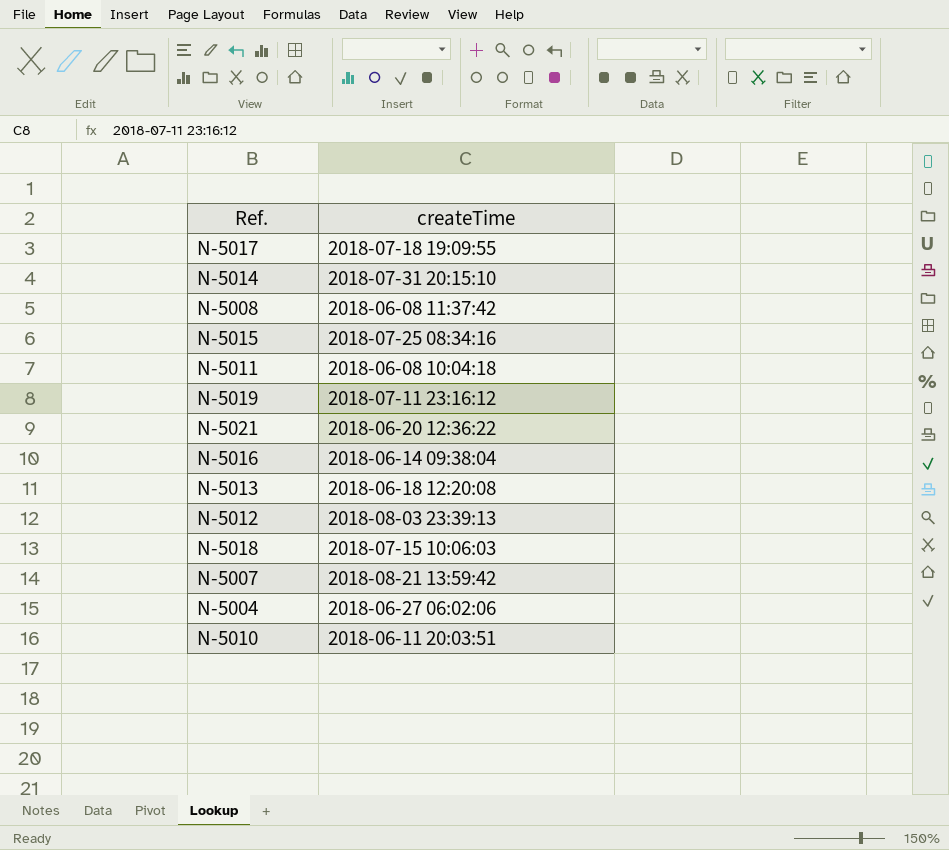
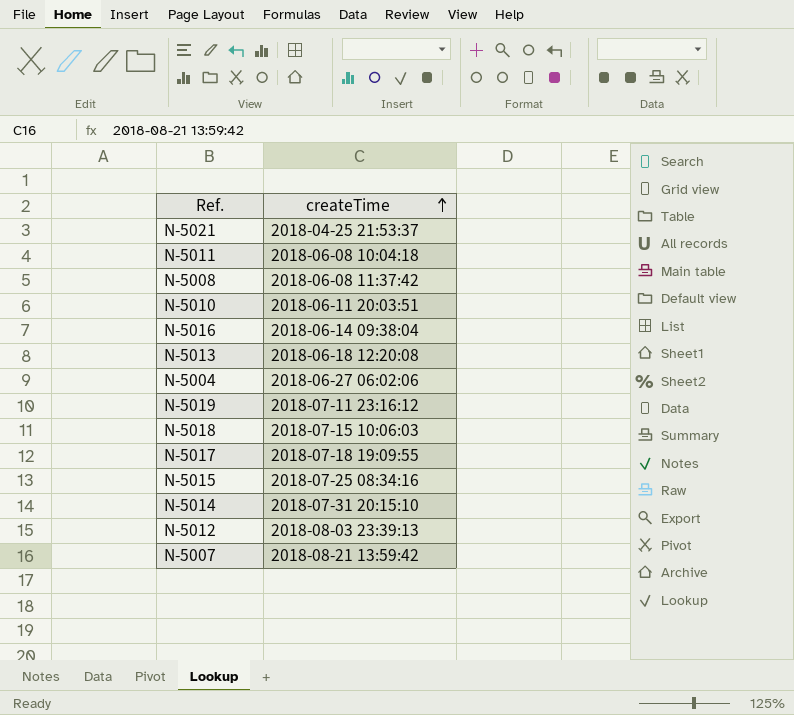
row order: none -> createTime ascending
N-5021 | createTime: 2018-06-20 12:36:22 -> 2018-04-25 21:53:37

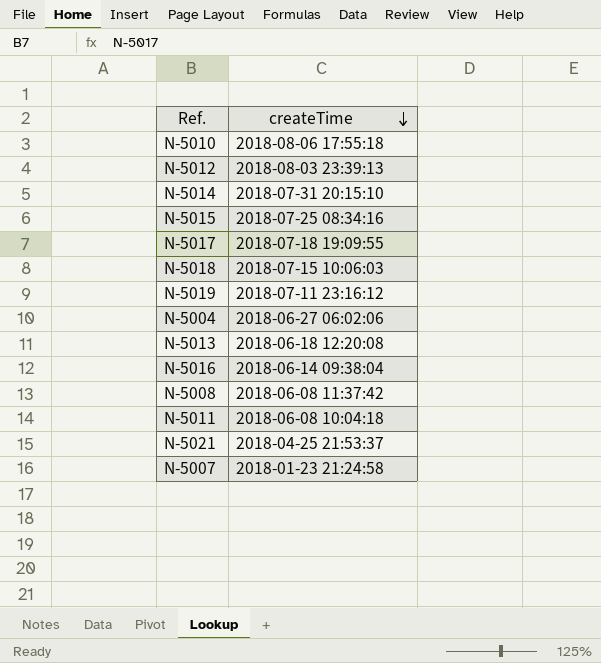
row order: createTime ascending -> createTime descending
N-5010 | createTime: 2018-06-11 20:03:51 -> 2018-08-06 17:55:18
N-5007 | createTime: 2018-08-21 13:59:42 -> 2018-01-23 21:24:58

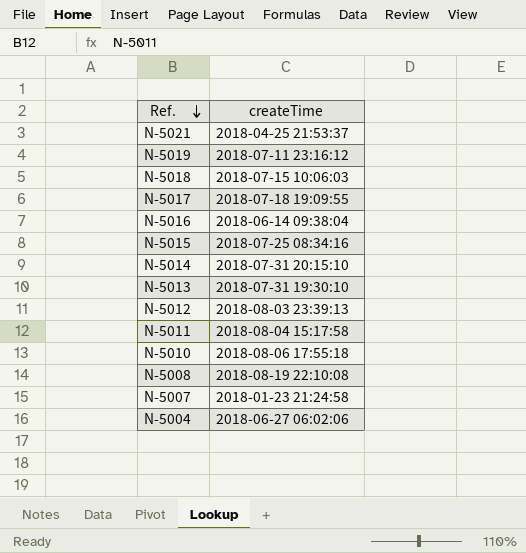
row order: createTime descending -> Ref. descending
N-5013 | createTime: 2018-06-18 12:20:08 -> 2018-07-31 19:30:10
N-5011 | createTime: 2018-06-08 10:04:18 -> 2018-08-04 15:17:58
N-5008 | createTime: 2018-06-08 11:37:42 -> 2018-08-19 22:10:08

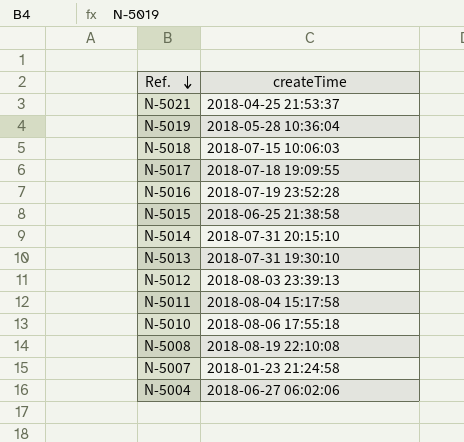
N-5019 | createTime: 2018-07-11 23:16:12 -> 2018-05-28 10:36:04
N-5016 | createTime: 2018-06-14 09:38:04 -> 2018-07-19 23:52:28
N-5015 | createTime: 2018-07-25 08:34:16 -> 2018-06-25 21:38:58

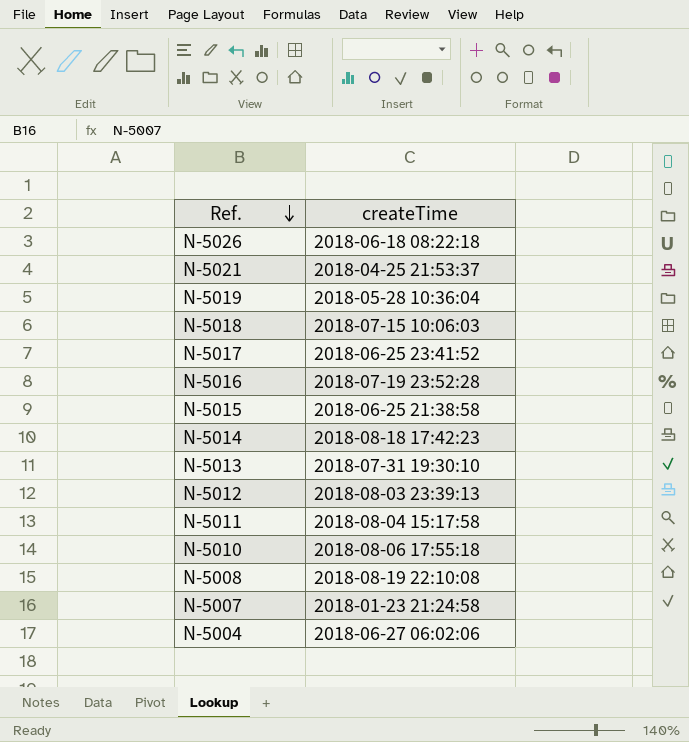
row N-5026: none -> 2018-06-18 08:22:18
N-5017 | createTime: 2018-07-18 19:09:55 -> 2018-06-25 23:41:52
N-5014 | createTime: 2018-07-31 20:15:10 -> 2018-08-18 17:42:23

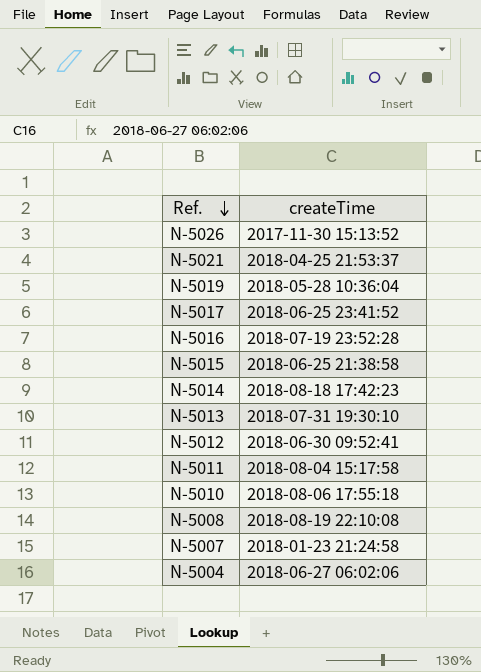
row N-5018: 2018-07-15 10:06:03 -> none
N-5026 | createTime: 2018-06-18 08:22:18 -> 2017-11-30 15:13:52
N-5012 | createTime: 2018-08-03 23:39:13 -> 2018-06-30 09:52:41

